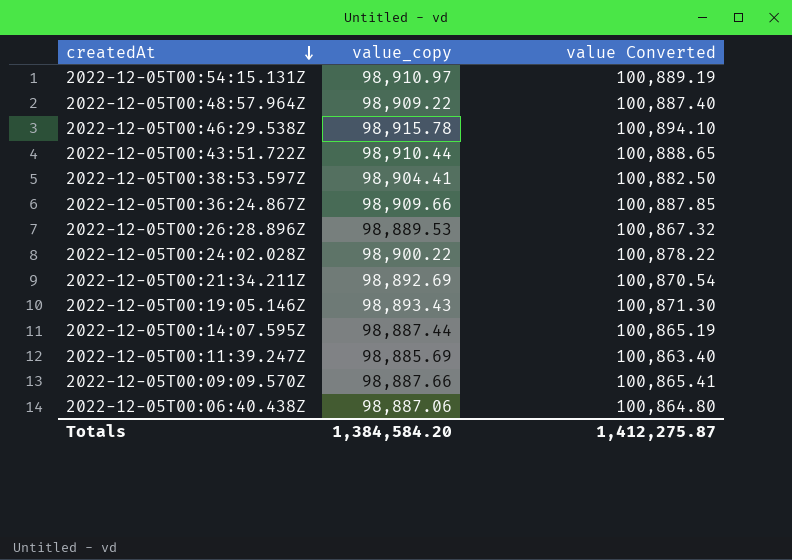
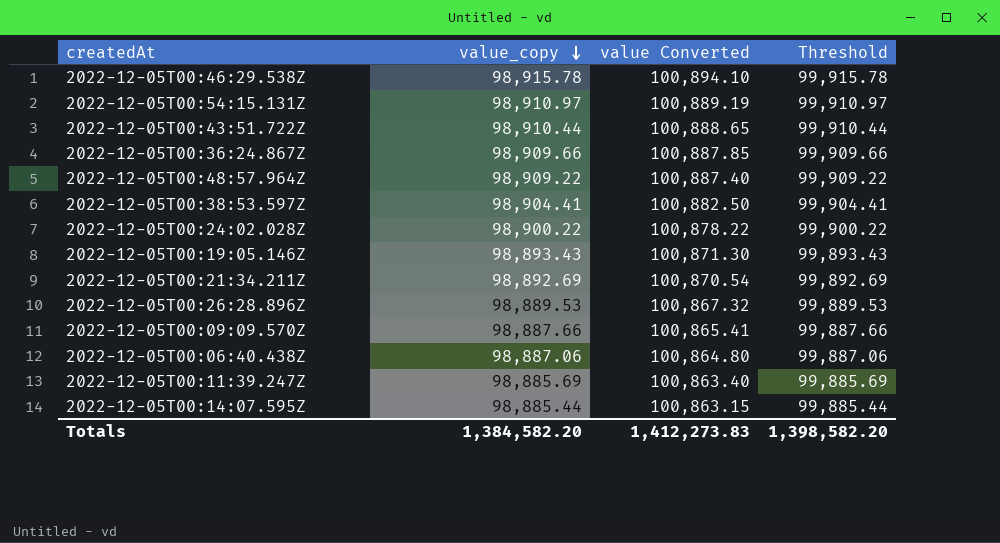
row order: createdAt descending -> value_copy descending
column Threshold | formula: none -> [value_copy] + 1000
2022-12-05T00:14:07.595Z | value_copy: 98,887.44 -> 98,885.44
2022-12-05T00:14:07.595Z | value Converted: 100,865.19 -> 100,863.15
Totals | value_copy: 1,384,584.20 -> 1,384,582.20
Totals | value Converted: 1,412,275.87 -> 1,412,273.83

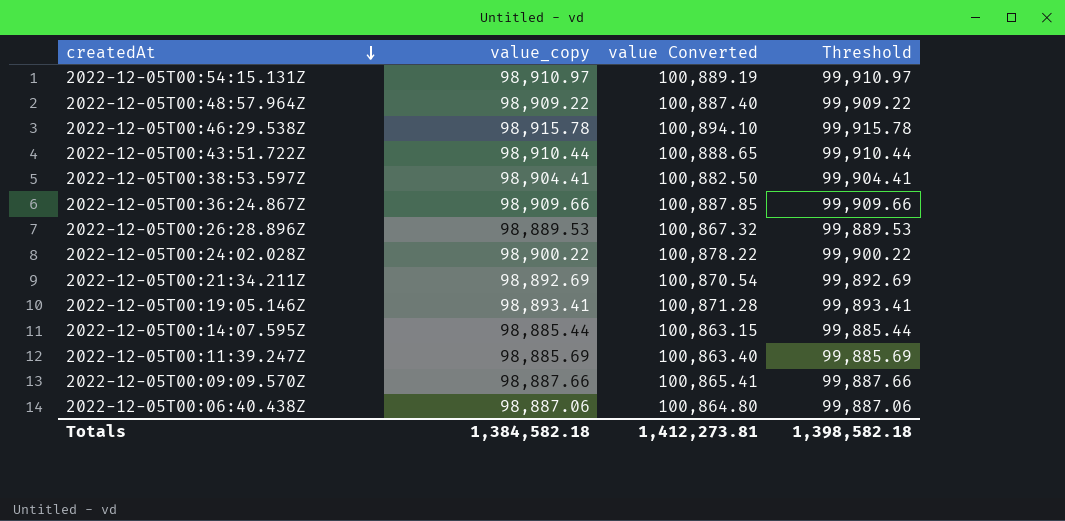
row order: value_copy descending -> createdAt descending
2022-12-05T00:19:05.146Z | value_copy: 98,893.43 -> 98,893.41
2022-12-05T00:19:05.146Z | value Converted: 100,871.30 -> 100,871.28
2022-12-05T00:19:05.146Z | Threshold: 99,893.43 -> 99,893.41
Totals | value_copy: 1,384,582.20 -> 1,384,582.18
Totals | value Converted: 1,412,273.83 -> 1,412,273.81
Totals | Threshold: 1,398,582.20 -> 1,398,582.18

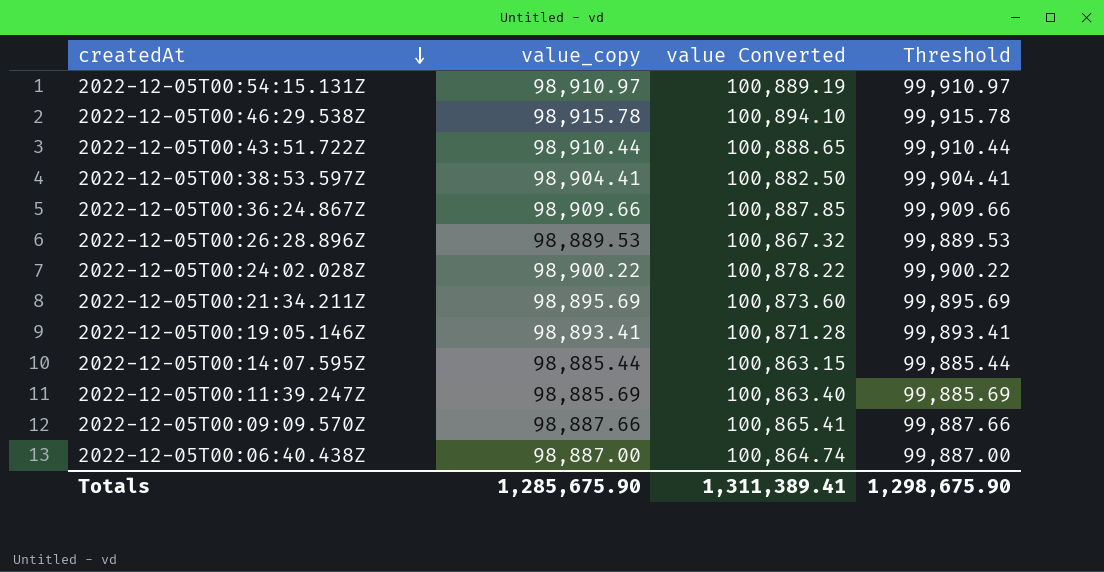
row 2022-12-05T00:48:57.964Z: 98,909.22 | 100,887.40 | 99,909.22 -> none
2022-12-05T00:21:34.211Z | value_copy: 98,892.69 -> 98,895.69
2022-12-05T00:21:34.211Z | value Converted: 100,870.54 -> 100,873.60
2022-12-05T00:21:34.211Z | Threshold: 99,892.69 -> 99,895.69
2022-12-05T00:06:40.438Z | value_copy: 98,887.06 -> 98,887.00
2022-12-05T00:06:40.438Z | value Converted: 100,864.80 -> 100,864.74
2022-12-05T00:06:40.438Z | Threshold: 99,887.06 -> 99,887.00
Totals | value_copy: 1,384,582.18 -> 1,285,675.90
Totals | value Converted: 1,412,273.81 -> 1,311,389.41
Totals | Threshold: 1,398,582.18 -> 1,298,675.90

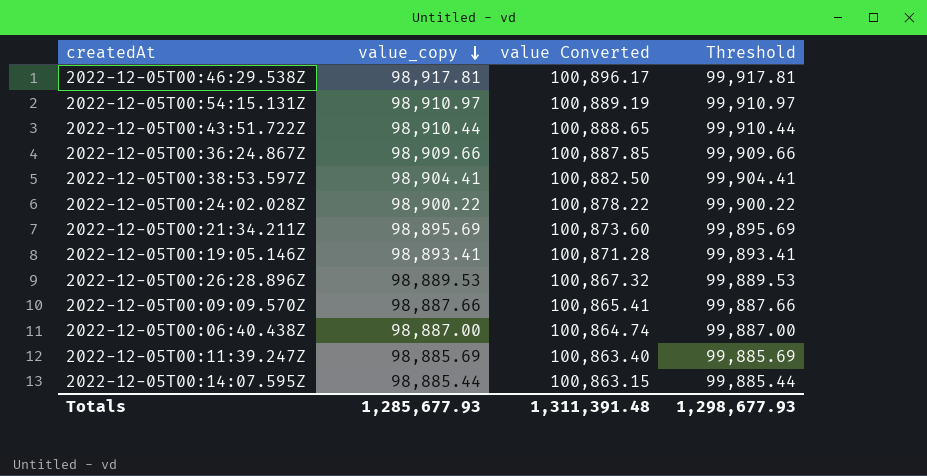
row order: createdAt descending -> value_copy descending
2022-12-05T00:46:29.538Z | value_copy: 98,915.78 -> 98,917.81
2022-12-05T00:46:29.538Z | value Converted: 100,894.10 -> 100,896.17
2022-12-05T00:46:29.538Z | Threshold: 99,915.78 -> 99,917.81
Totals | value_copy: 1,285,675.90 -> 1,285,677.93
Totals | value Converted: 1,311,389.41 -> 1,311,391.48
Totals | Threshold: 1,298,675.90 -> 1,298,677.93

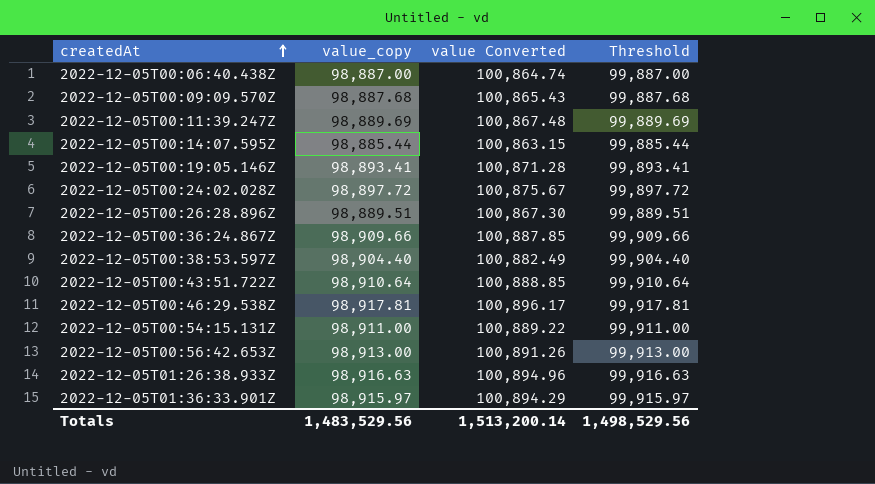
row order: value_copy descending -> createdAt ascending
row 2022-12-05T00:21:34.211Z: 98,895.69 | 100,873.60 | 99,895.69 -> none
2022-12-05T00:09:09.570Z | value_copy: 98,887.66 -> 98,887.68
2022-12-05T00:09:09.570Z | value Converted: 100,865.41 -> 100,865.43
2022-12-05T00:09:09.570Z | Threshold: 99,887.66 -> 99,887.68
2022-12-05T00:11:39.247Z | value_copy: 98,885.69 -> 98,889.69
2022-12-05T00:11:39.247Z | value Converted: 100,863.40 -> 100,867.48
2022-12-05T00:11:39.247Z | Threshold: 99,885.69 -> 99,889.69
2022-12-05T00:24:02.028Z | value_copy: 98,900.22 -> 98,897.72
2022-12-05T00:24:02.028Z | value Converted: 100,878.22 -> 100,875.67
2022-12-05T00:24:02.028Z | Threshold: 99,900.22 -> 99,897.72
2022-12-05T00:26:28.896Z | value_copy: 98,889.53 -> 98,889.51
2022-12-05T00:26:28.896Z | value Converted: 100,867.32 -> 100,867.30
2022-12-05T00:26:28.896Z | Threshold: 99,889.53 -> 99,889.51
2022-12-05T00:38:53.597Z | value_copy: 98,904.41 -> 98,904.40
2022-12-05T00:38:53.597Z | value Converted: 100,882.50 -> 100,882.49
2022-12-05T00:38:53.597Z | Threshold: 99,904.41 -> 99,904.40
2022-12-05T00:43:51.722Z | value_copy: 98,910.44 -> 98,910.64
2022-12-05T00:43:51.722Z | value Converted: 100,888.65 -> 100,888.85
2022-12-05T00:43:51.722Z | Threshold: 99,910.44 -> 99,910.64
2022-12-05T00:54:15.131Z | value_copy: 98,910.97 -> 98,911.00
2022-12-05T00:54:15.131Z | value Converted: 100,889.19 -> 100,889.22
2022-12-05T00:54:15.131Z | Threshold: 99,910.97 -> 99,911.00
row 2022-12-05T00:56:42.653Z: none -> 98,913.00 | 100,891.26 | 99,913.00
row 2022-12-05T01:26:38.933Z: none -> 98,916.63 | 100,894.96 | 99,916.63
row 2022-12-05T01:36:33.901Z: none -> 98,915.97 | 100,894.29 | 99,915.97
Totals | value_copy: 1,285,677.93 -> 1,483,529.56
Totals | value Converted: 1,311,391.48 -> 1,513,200.14
Totals | Threshold: 1,298,677.93 -> 1,498,529.56

